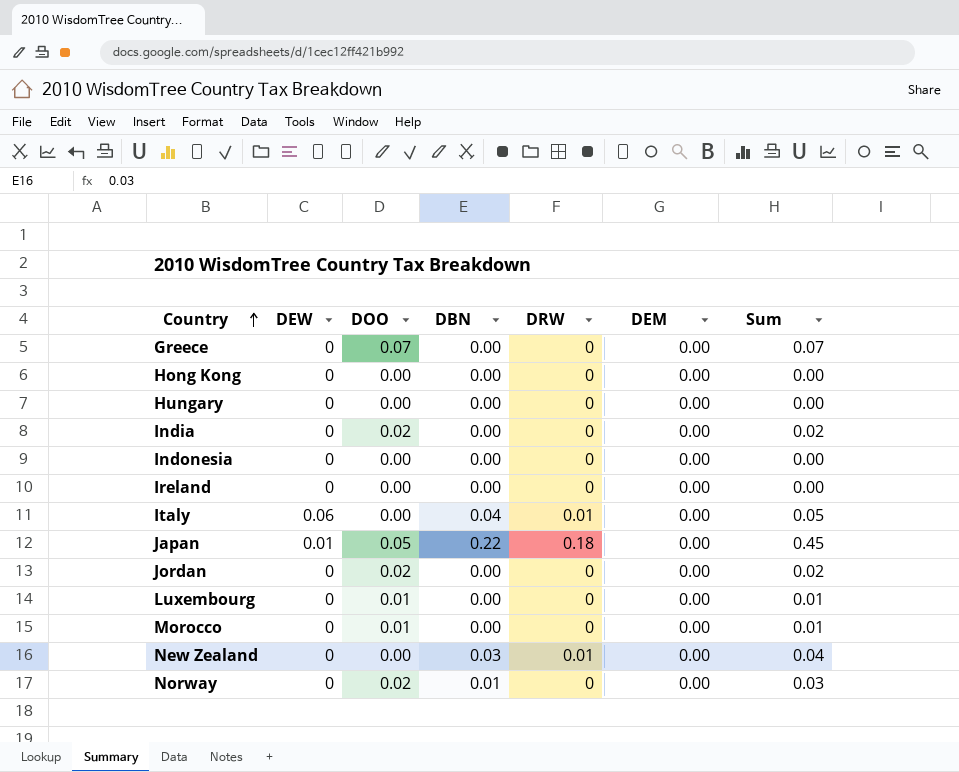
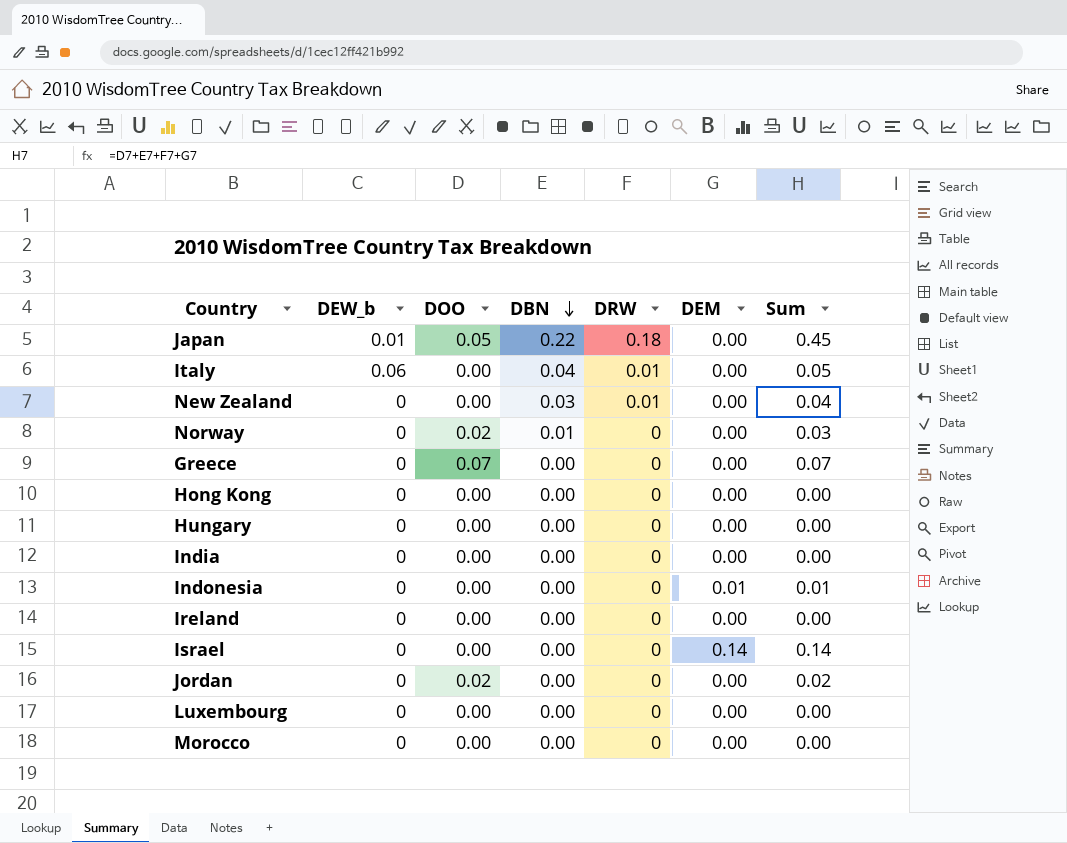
row order: Country ascending -> DBN descending
column name: DEW -> DEW_b
India | DOO: 0.02 -> 0.00
India | Sum: 0.02 -> 0.00
Indonesia | DEM: 0.00 -> 0.01
Indonesia | Sum: 0.00 -> 0.01
row Israel: none -> 0 | 0.00 | 0.00 | 0 | 0.14 | 0.14
Luxembourg | DOO: 0.01 -> 0.00
Luxembourg | Sum: 0.01 -> 0.00
Morocco | DOO: 0.01 -> 0.00
Morocco | Sum: 0.01 -> 0.00

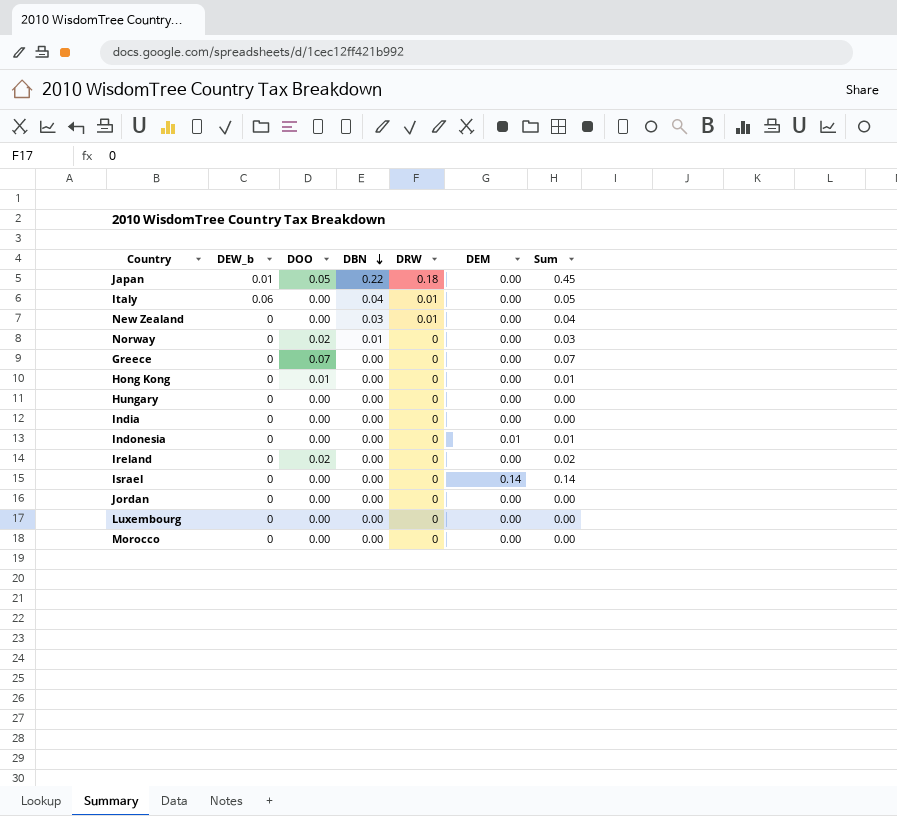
Hong Kong | DOO: 0.00 -> 0.01
Hong Kong | Sum: 0.00 -> 0.01
Ireland | DOO: 0.00 -> 0.02
Ireland | Sum: 0.00 -> 0.02
Jordan | DOO: 0.02 -> 0.00
Jordan | Sum: 0.02 -> 0.00

